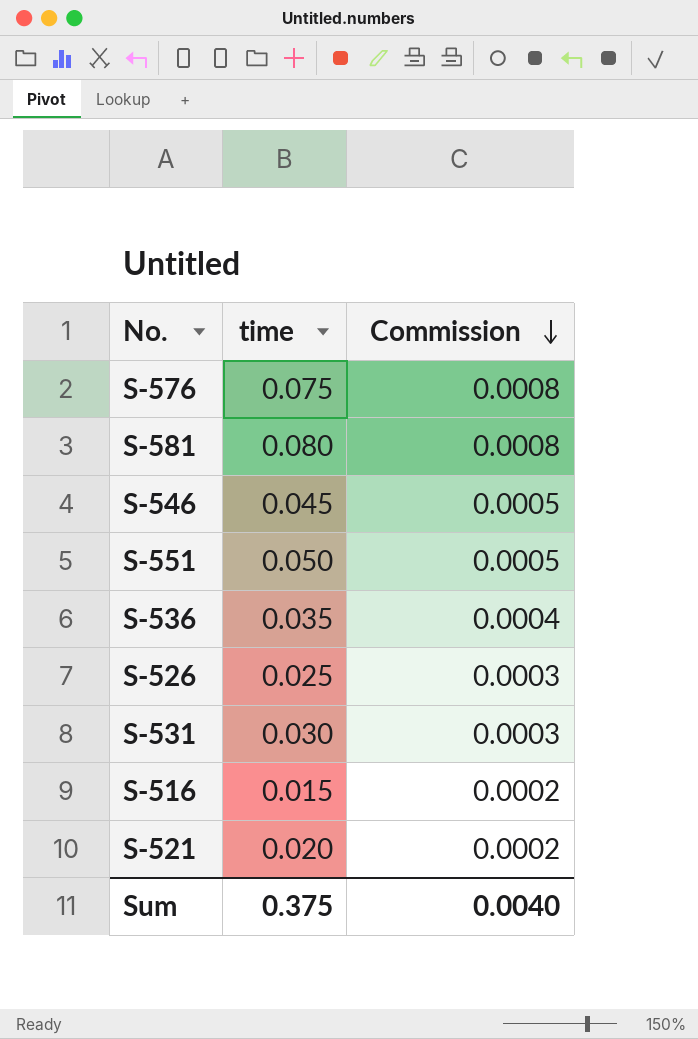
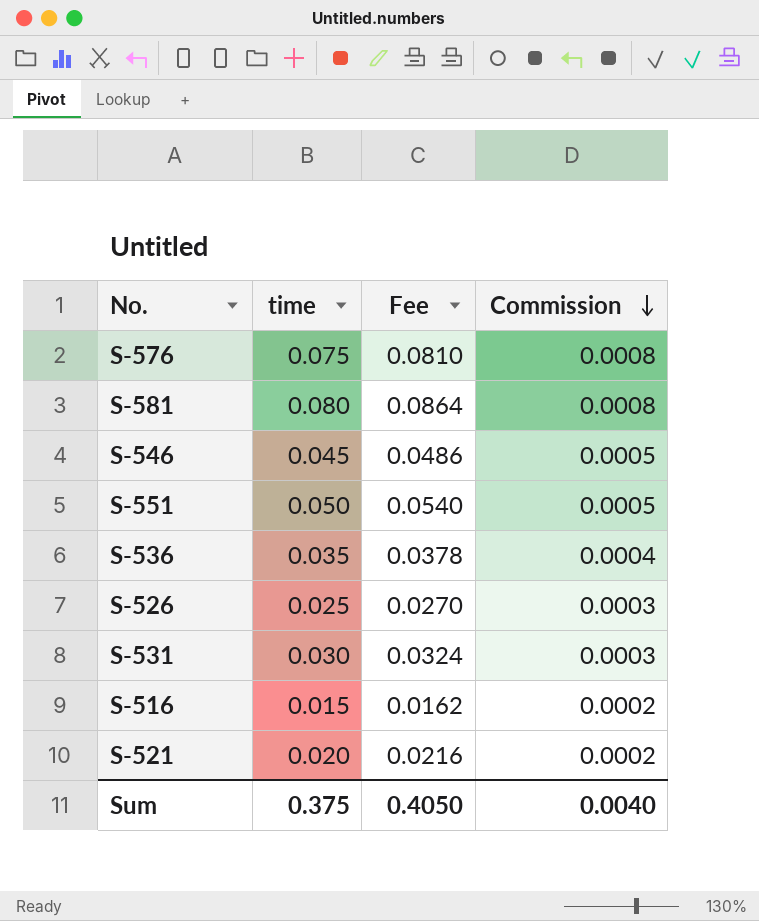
column Fee | formula: none -> [time] * 1.08

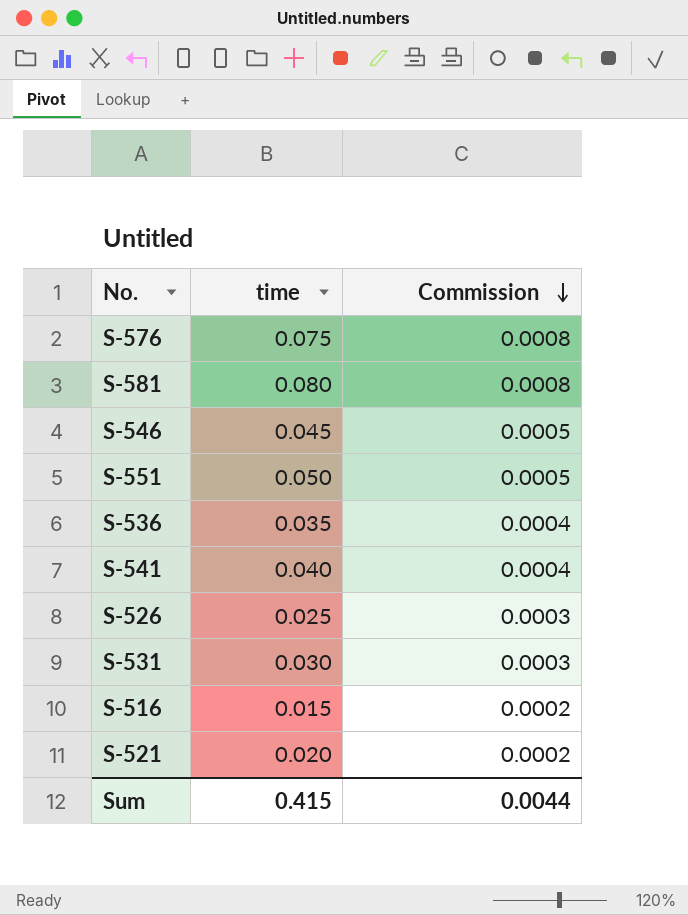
column Fee | formula: [time] * 1.08 -> none
row S-541: none -> 0.040 | 0.0004
Sum | time: 0.375 -> 0.415
Sum | Commission: 0.0040 -> 0.0044

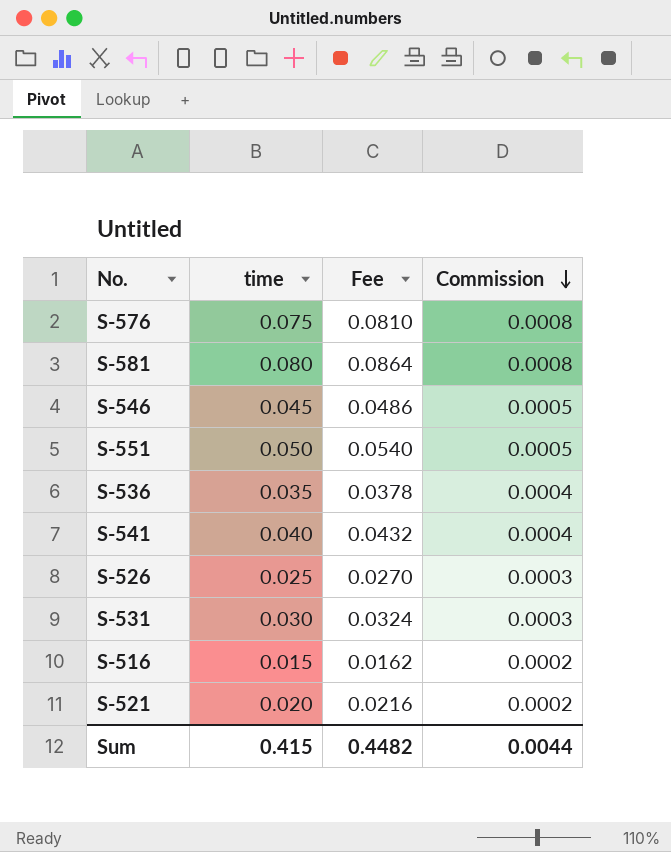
column Fee | formula: none -> [time] * 1.08

